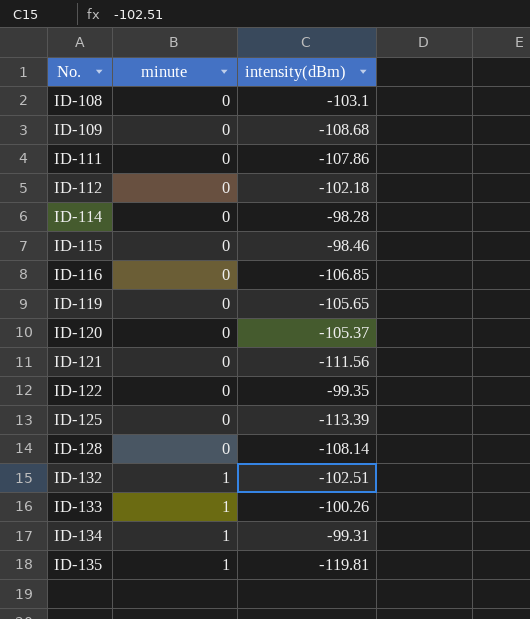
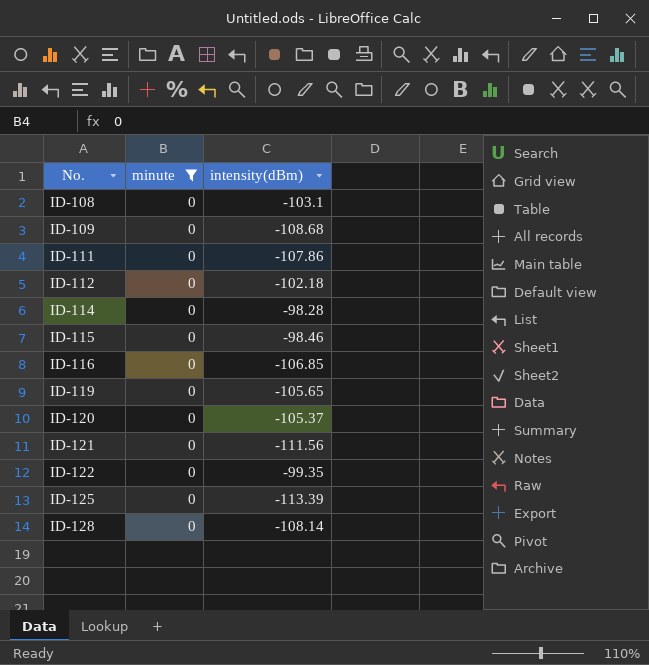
filter: none -> minute = 0

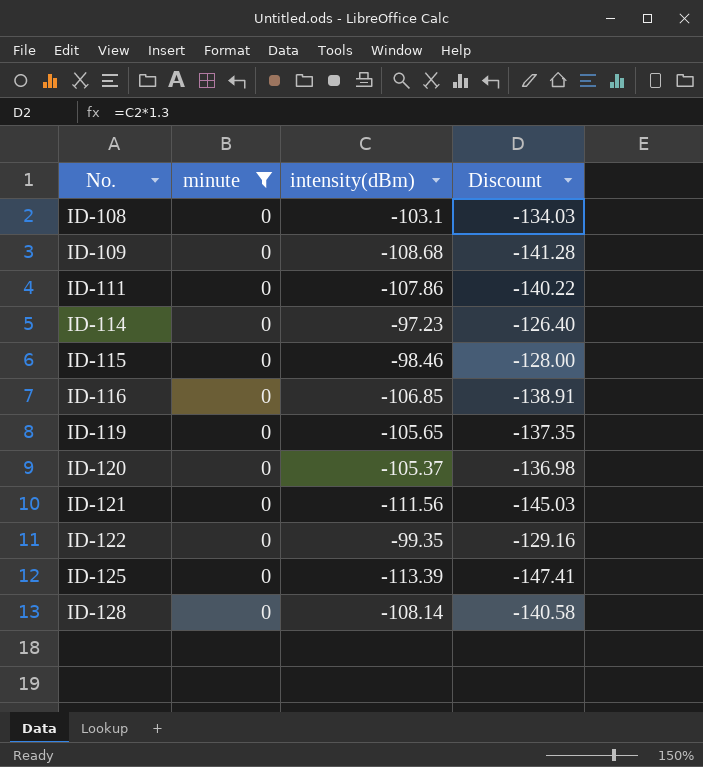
column Discount | formula: none -> [intensity(dBm)] * 1.3
row ID-112: 0 | -102.18 -> none
ID-114 | intensity(dBm): -98.28 -> -97.23

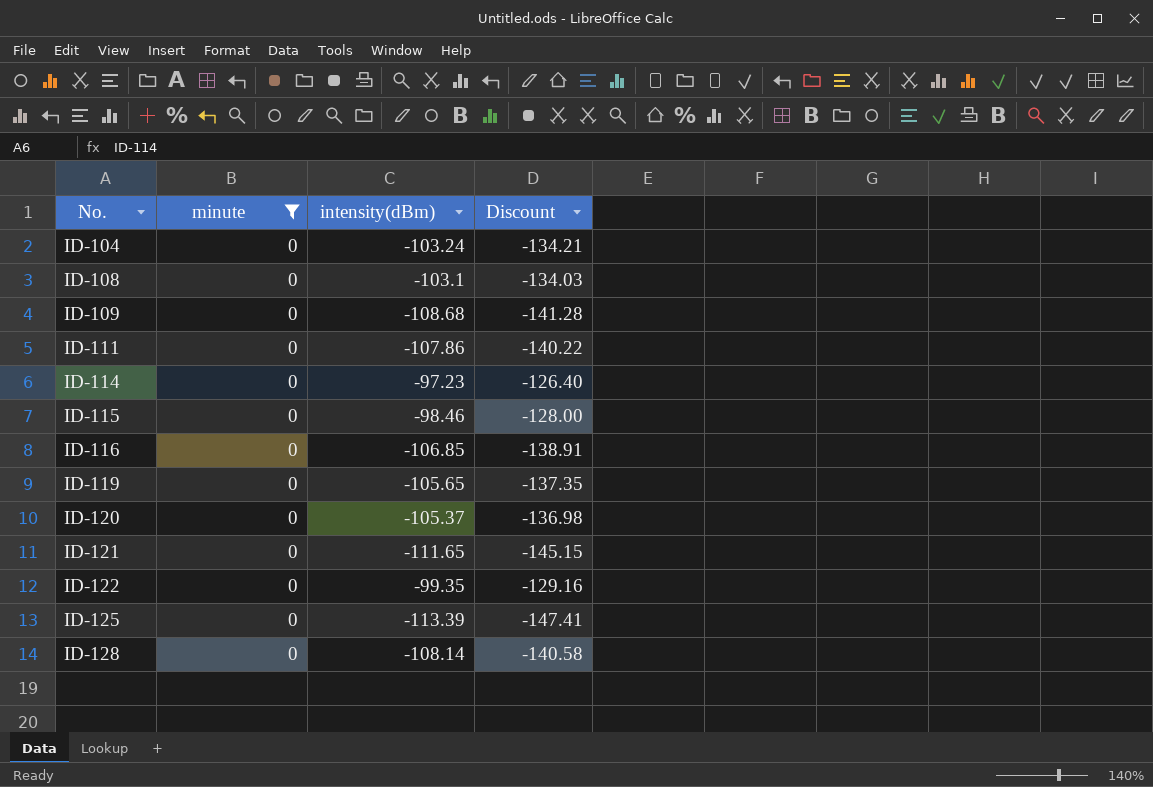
row ID-104: none -> 0 | -103.24 | -134.21
ID-121 | intensity(dBm): -111.56 -> -111.65
ID-121 | Discount: -145.03 -> -145.15

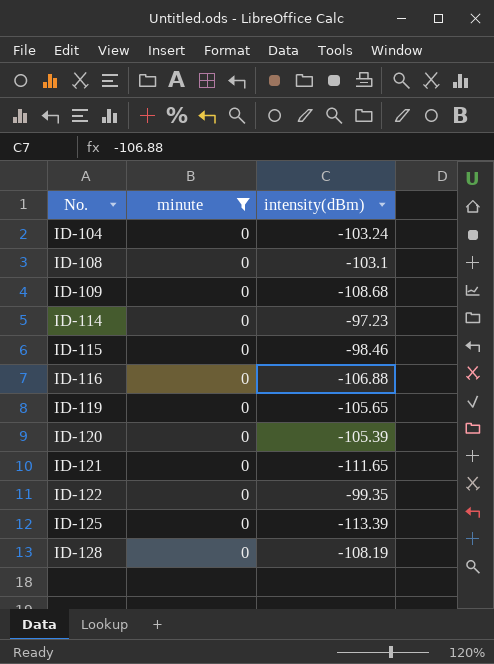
column Discount | formula: [intensity(dBm)] * 1.3 -> none
row ID-111: 0 | -107.86 | -140.22 -> none
ID-116 | intensity(dBm): -106.85 -> -106.88
ID-120 | intensity(dBm): -105.37 -> -105.39
ID-128 | intensity(dBm): -108.14 -> -108.19

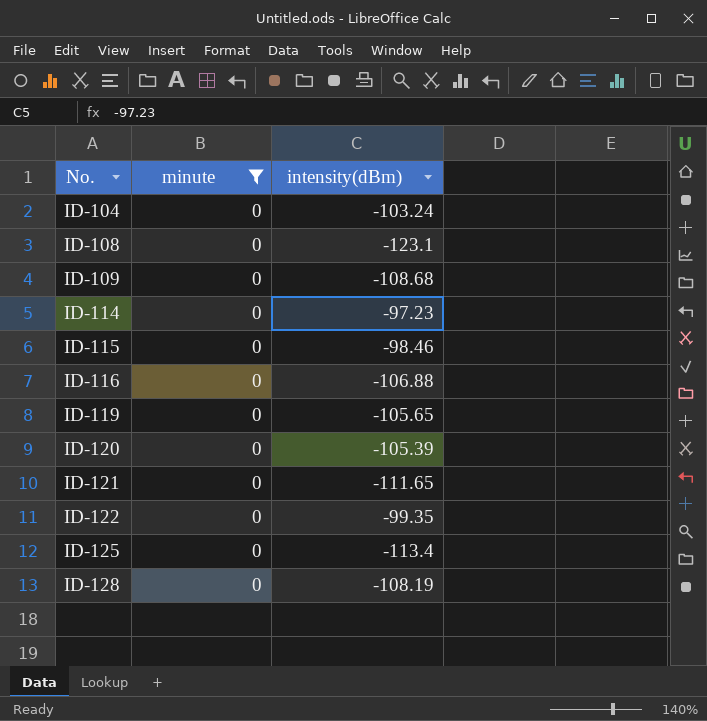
ID-108 | intensity(dBm): -103.1 -> -123.1
ID-125 | intensity(dBm): -113.39 -> -113.4

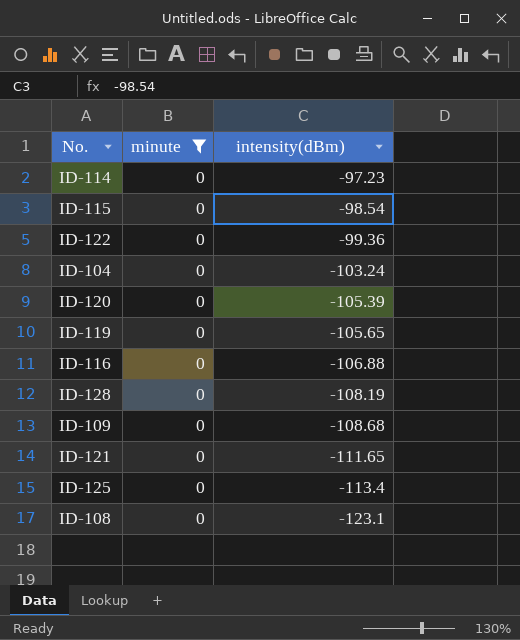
row order: No. ascending -> intensity(dBm) descending
ID-115 | intensity(dBm): -98.46 -> -98.54
ID-122 | intensity(dBm): -99.35 -> -99.36

